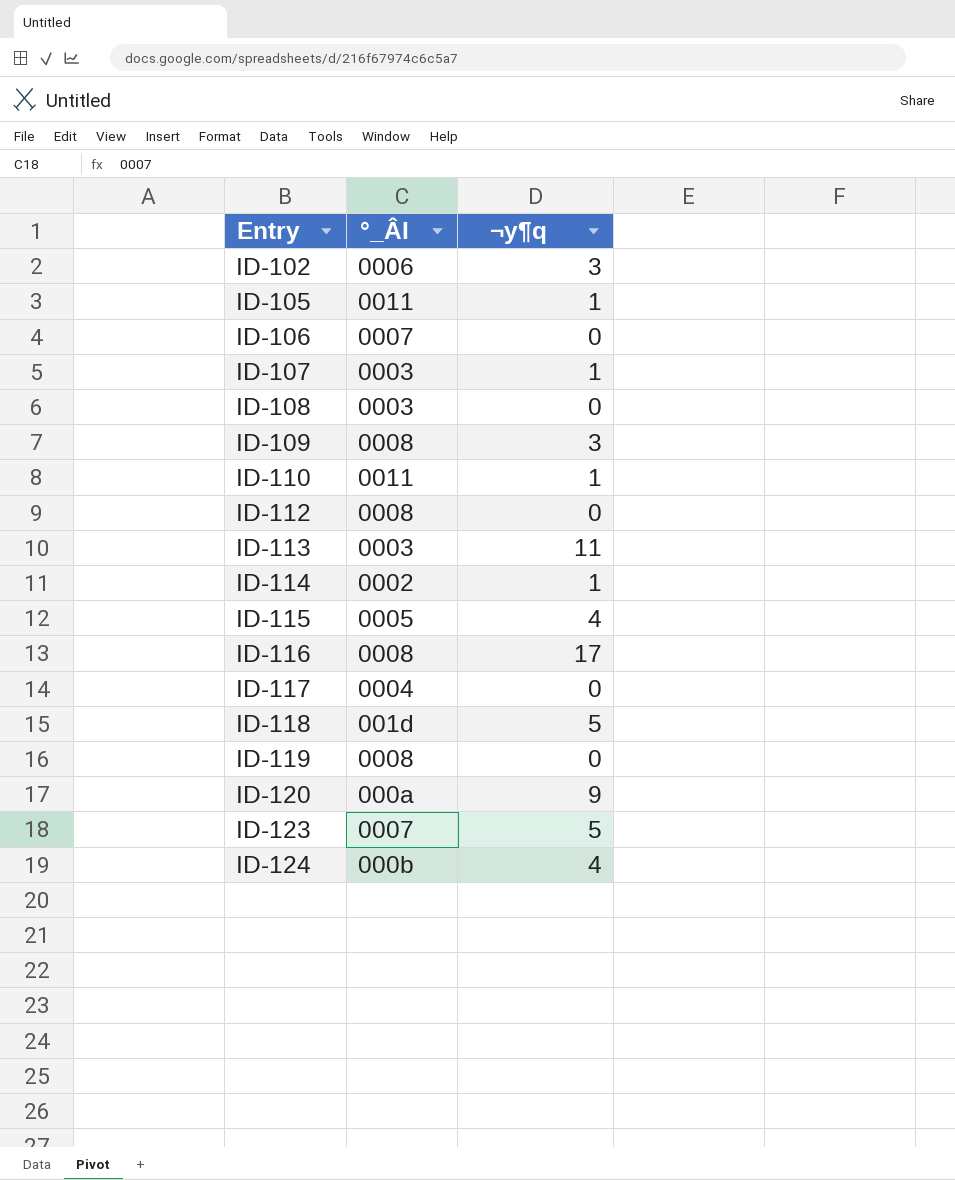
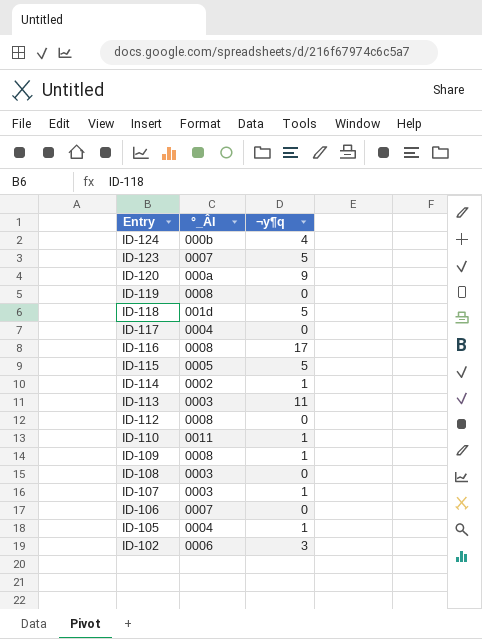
row order: Entry ascending -> Entry descending
ID-115 | ¬y¶q: 4 -> 5
ID-109 | ¬y¶q: 3 -> 1
ID-105 | °_ÂI: 0011 -> 0004

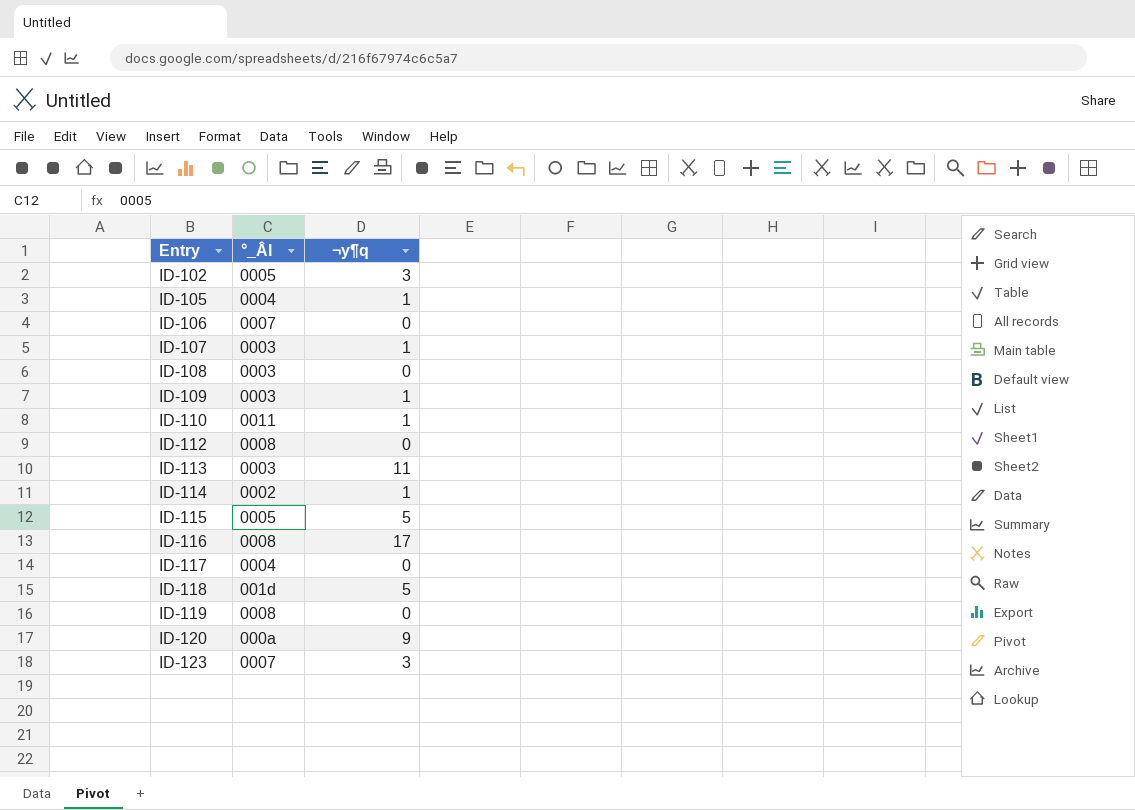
row order: Entry descending -> Entry ascending
row ID-124: 000b | 4 -> none
ID-102 | °_ÂI: 0006 -> 0005
ID-109 | °_ÂI: 0008 -> 0003
ID-123 | ¬y¶q: 5 -> 3

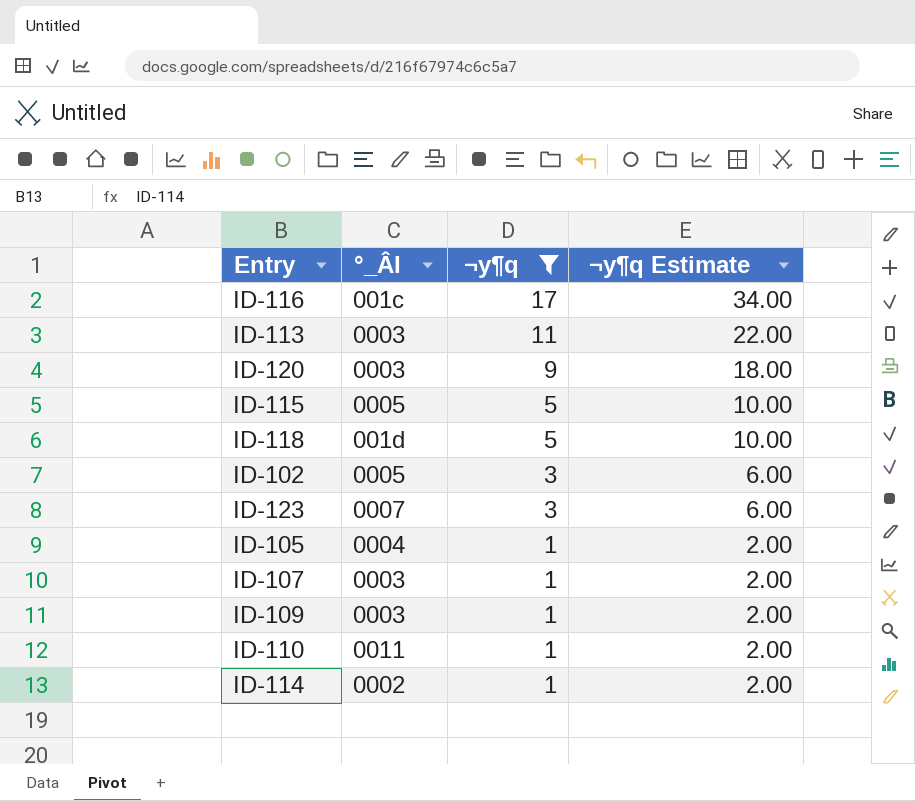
filter: none -> ¬y¶q != 0
row order: Entry ascending -> ¬y¶q descending
column ¬y¶q Estimate | formula: none -> [¬y¶q] * 2
ID-116 | °_ÂI: 0008 -> 001c
ID-120 | °_ÂI: 000a -> 0003

